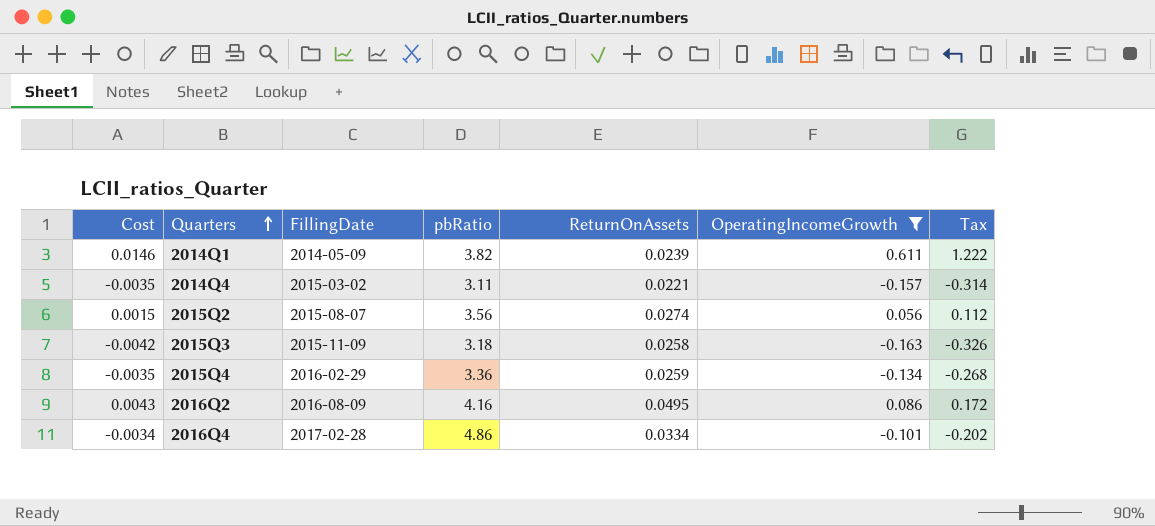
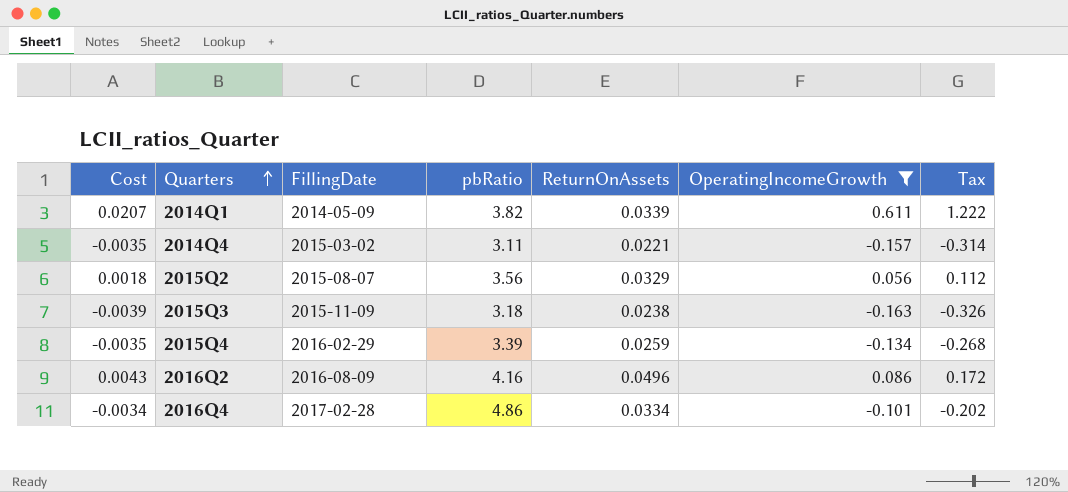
2014Q1 | Cost: 0.0146 -> 0.0207
2014Q1 | ReturnOnAssets: 0.0239 -> 0.0339
2015Q2 | Cost: 0.0015 -> 0.0018
2015Q2 | ReturnOnAssets: 0.0274 -> 0.0329
2015Q3 | Cost: -0.0042 -> -0.0039
2015Q3 | ReturnOnAssets: 0.0258 -> 0.0238
2015Q4 | pbRatio: 3.36 -> 3.39
2016Q2 | ReturnOnAssets: 0.0495 -> 0.0496

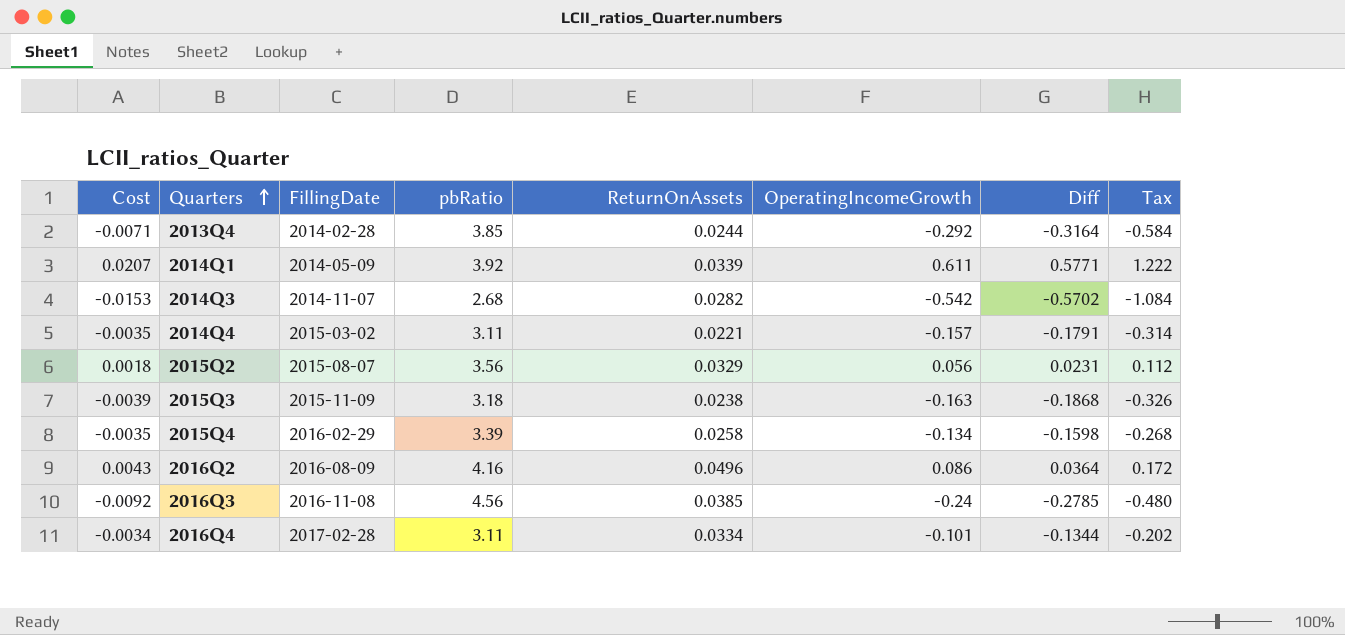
filter: OperatingIncomeGrowth >= -0.163 -> none
column Diff | formula: none -> [OperatingIncomeGrowth] - [ReturnOnAssets]
2014Q1 | pbRatio: 3.82 -> 3.92
2015Q4 | ReturnOnAssets: 0.0259 -> 0.0258
2016Q4 | pbRatio: 4.86 -> 3.11

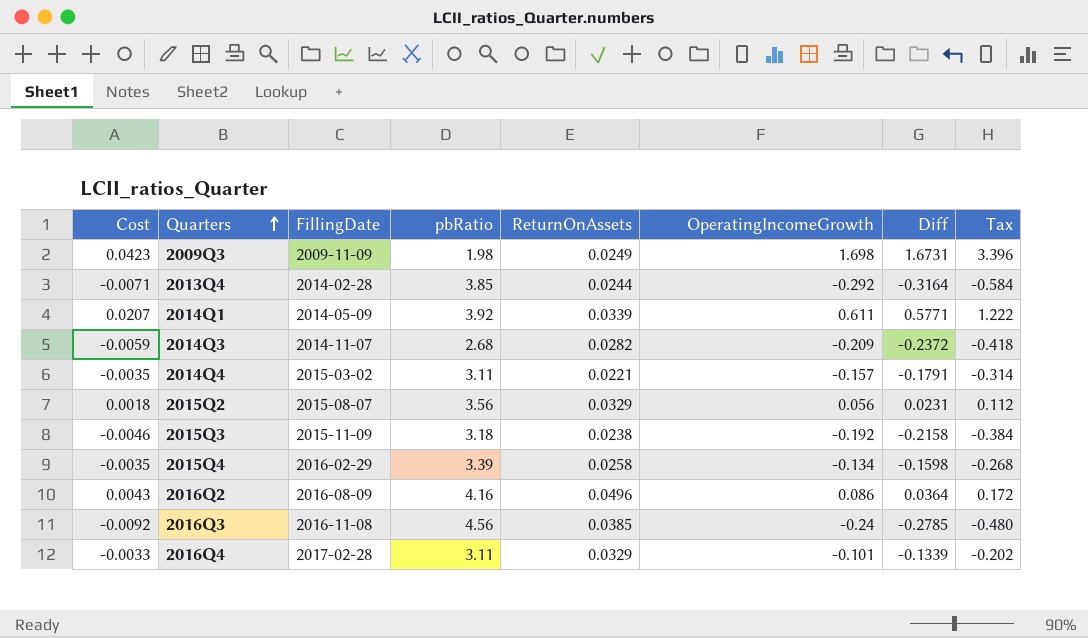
row 2009Q3: none -> 0.0423 | 2009-11-09 | 1.98 | 0.0249 | 1.698 | 1.6731 | 3.396
2014Q3 | Cost: -0.0153 -> -0.0059
2014Q3 | OperatingIncomeGrowth: -0.542 -> -0.209
2014Q3 | Diff: -0.5702 -> -0.2372
2014Q3 | Tax: -1.084 -> -0.418
2015Q3 | Cost: -0.0039 -> -0.0046
2015Q3 | OperatingIncomeGrowth: -0.163 -> -0.192
2015Q3 | Diff: -0.1868 -> -0.2158
2015Q3 | Tax: -0.326 -> -0.384
2016Q4 | Cost: -0.0034 -> -0.0033
2016Q4 | ReturnOnAssets: 0.0334 -> 0.0329
2016Q4 | Diff: -0.1344 -> -0.1339

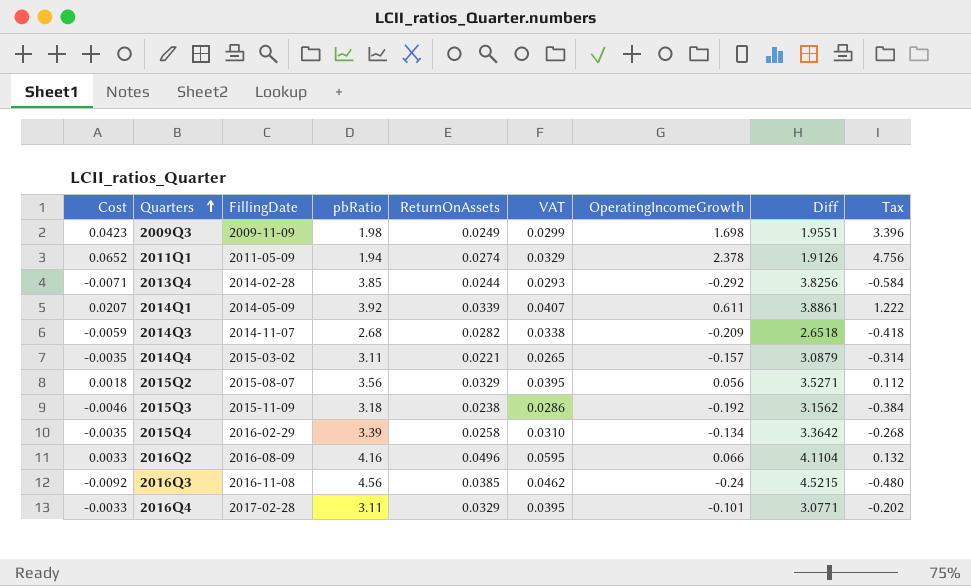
column VAT | formula: none -> [ReturnOnAssets] * 1.2
column Diff | formula: [OperatingIncomeGrowth] - [ReturnOnAssets] -> [pbRatio] - [ReturnOnAssets]
row 2011Q1: none -> 0.0652 | 2011-05-09 | 1.94 | 0.0274 | 0.0329 | 2.378 | 1.9126 | 4.756
2016Q2 | Cost: 0.0043 -> 0.0033
2016Q2 | OperatingIncomeGrowth: 0.086 -> 0.066
2016Q2 | Tax: 0.172 -> 0.132

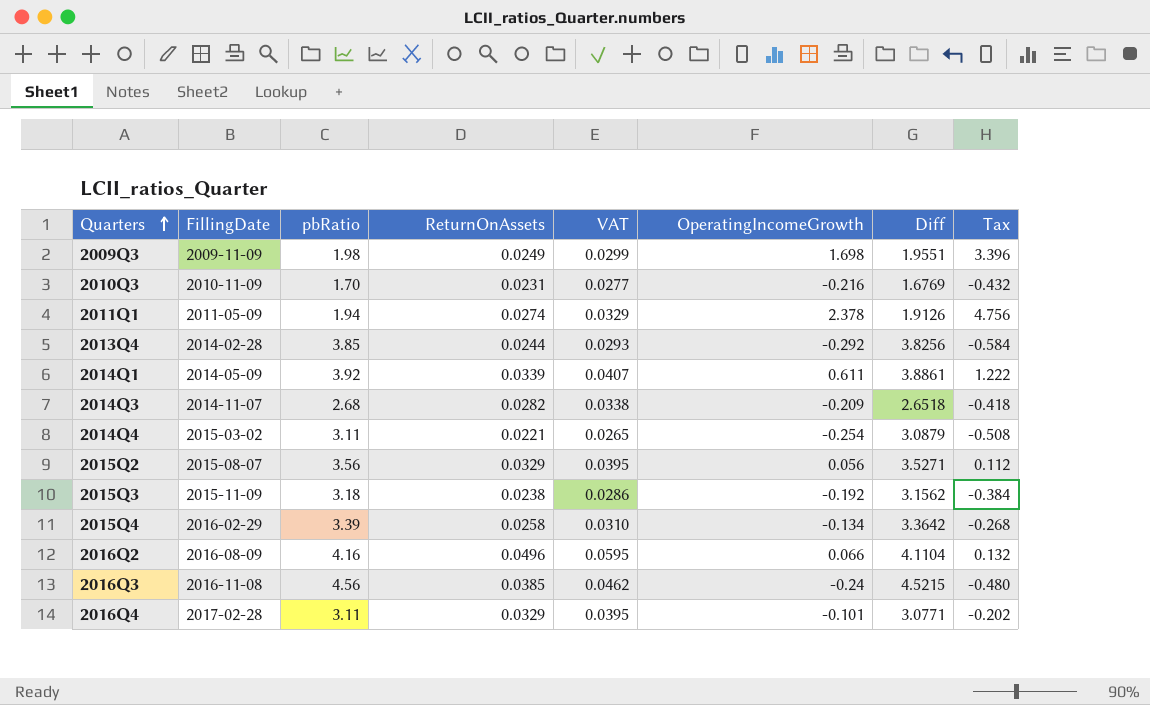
column Cost | formula: [ReturnOnAssets] * [OperatingIncomeGrowth] -> none
row 2010Q3: none -> 2010-11-09 | 1.70 | 0.0231 | 0.0277 | -0.216 | 1.6769 | -0.432
2014Q4 | OperatingIncomeGrowth: -0.157 -> -0.254
2014Q4 | Tax: -0.314 -> -0.508

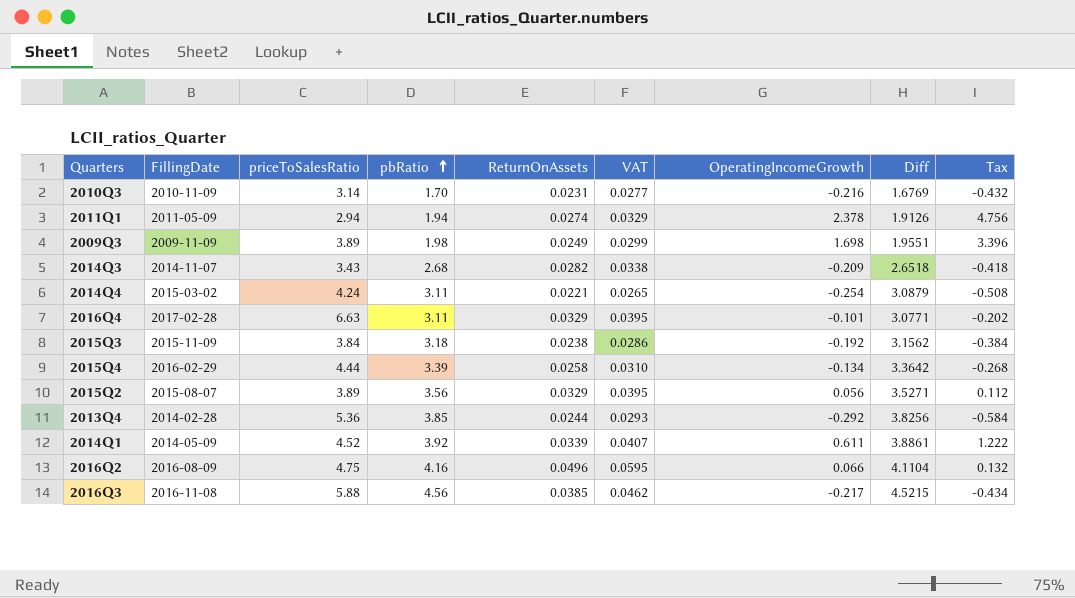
row order: Quarters ascending -> pbRatio ascending
column priceToSalesRatio | position: none -> 3
2016Q3 | OperatingIncomeGrowth: -0.24 -> -0.217
2016Q3 | Tax: -0.480 -> -0.434

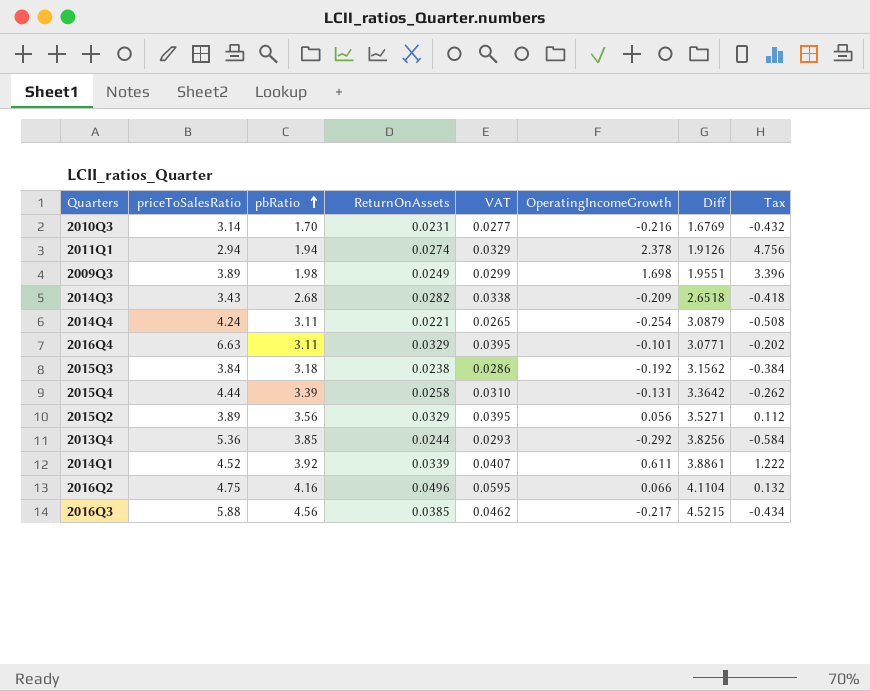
column FillingDate | position: 2 -> none
2015Q4 | OperatingIncomeGrowth: -0.134 -> -0.131
2015Q4 | Tax: -0.268 -> -0.262

